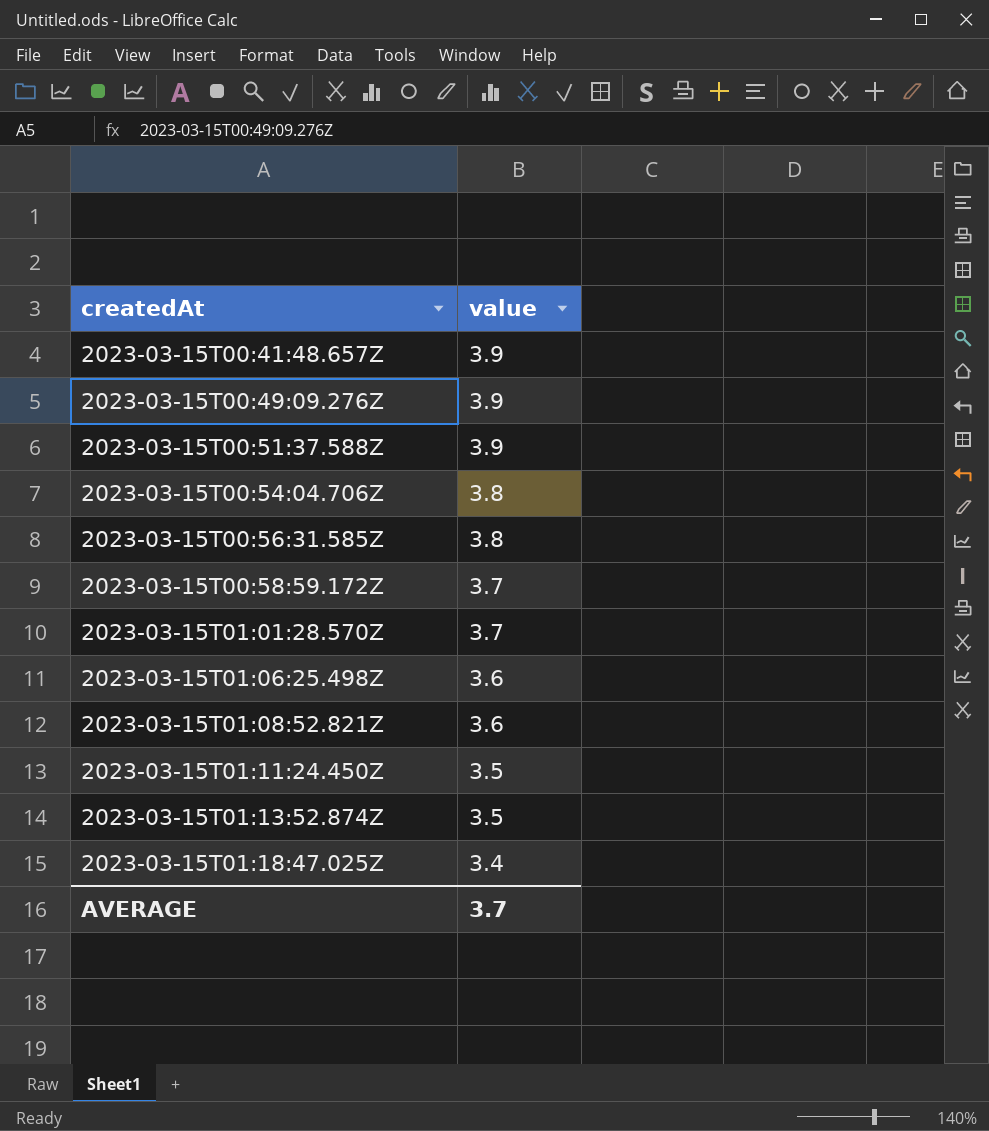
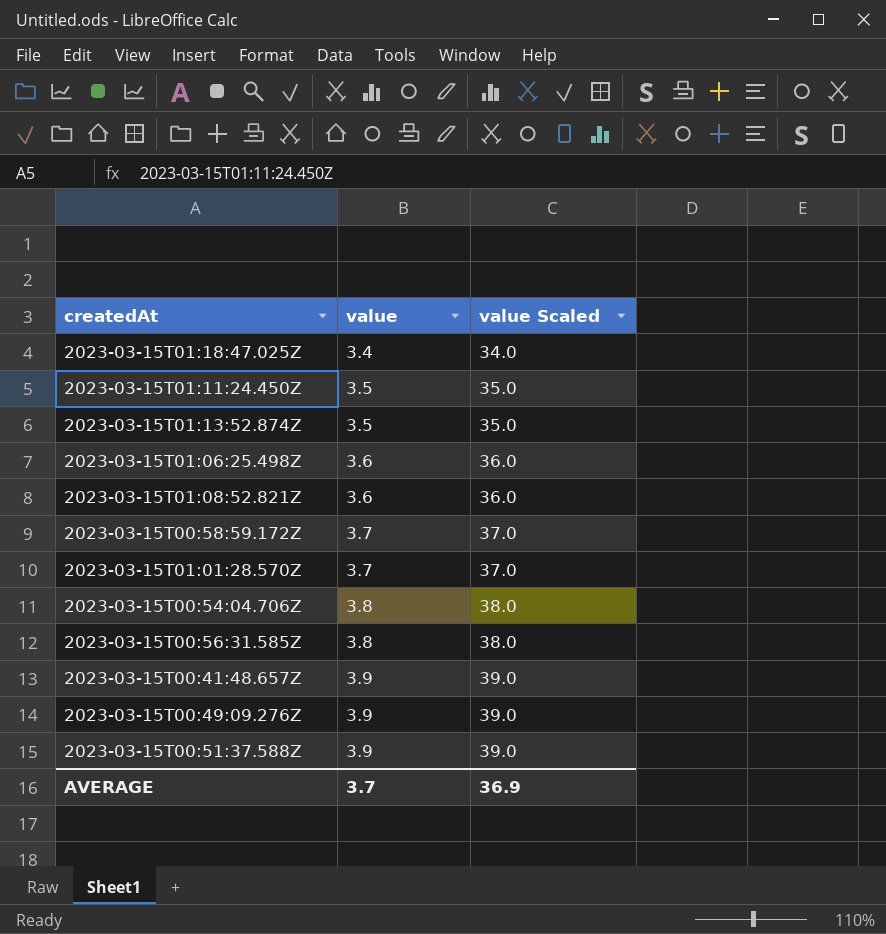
row order: createdAt ascending -> value ascending
column value Scaled | formula: none -> [value] * 10

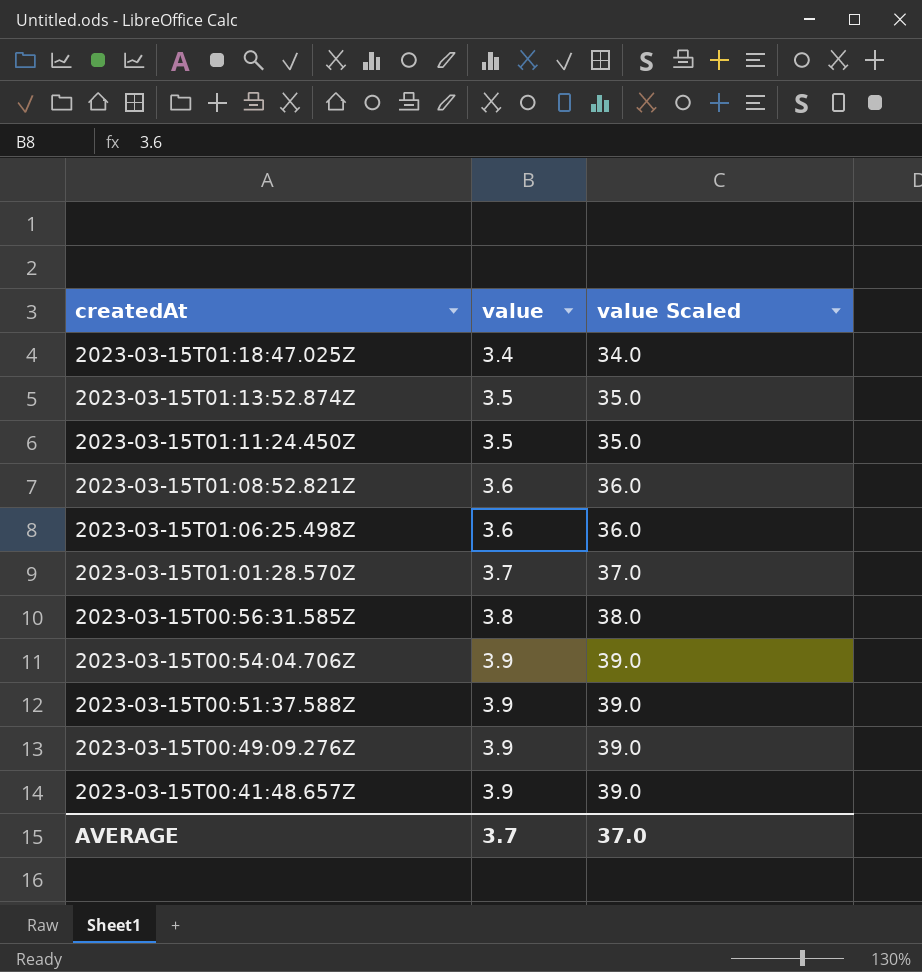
row order: value ascending -> createdAt descending
row 2023-03-15T00:58:59.172Z: 3.7 | 37.0 -> none
2023-03-15T00:54:04.706Z | value: 3.8 -> 3.9
2023-03-15T00:54:04.706Z | value Scaled: 38.0 -> 39.0
AVERAGE | value Scaled: 36.9 -> 37.0

